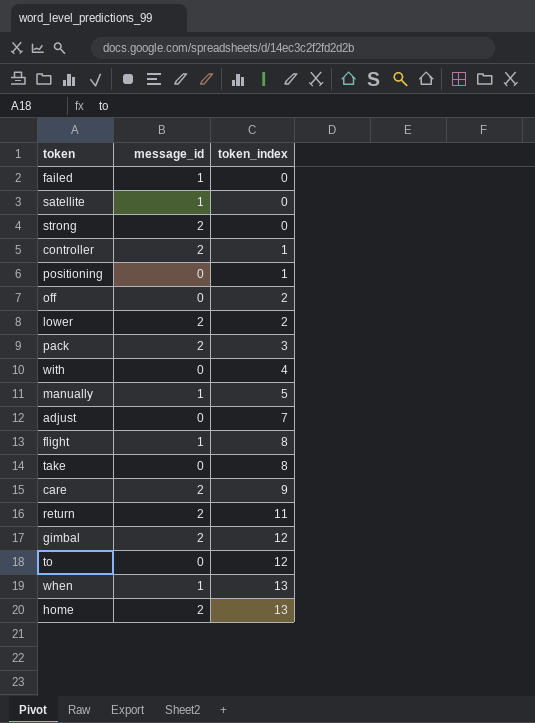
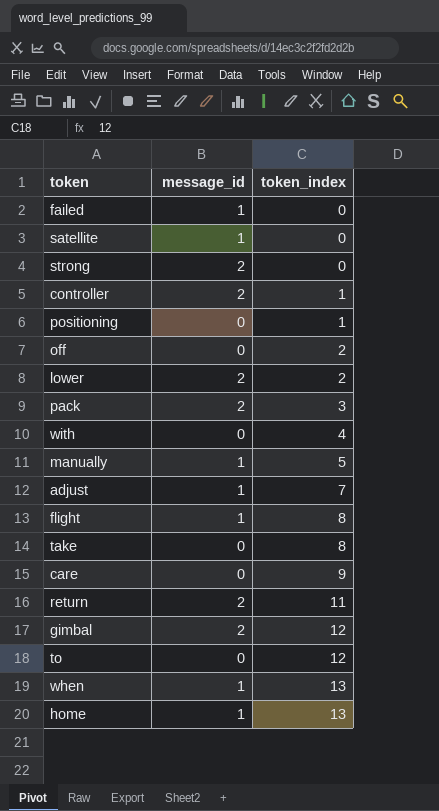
adjust | message_id: 0 -> 1
care | message_id: 2 -> 0
home | message_id: 2 -> 1

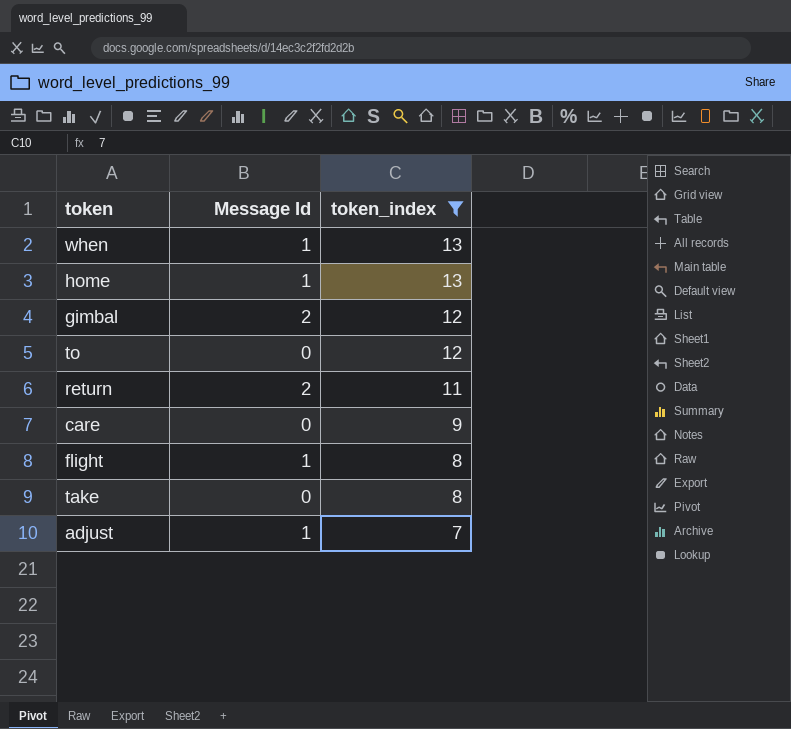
filter: none -> token_index >= 7
row order: token_index ascending -> token_index descending
column name: message_id -> Message Id

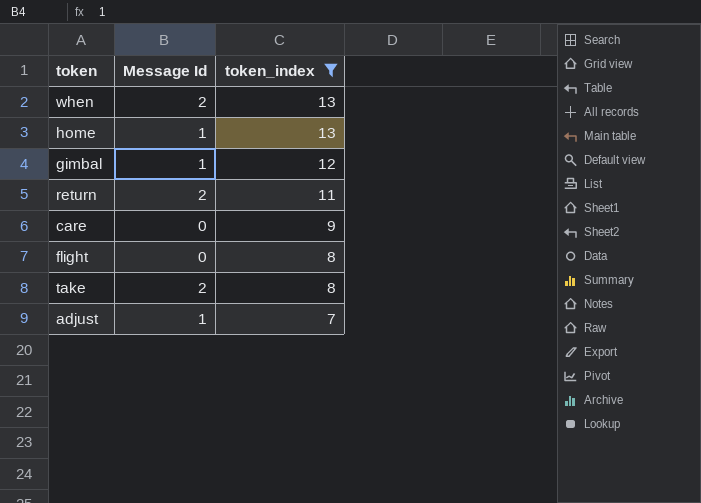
row to: 0 | 12 -> none
when | Message Id: 1 -> 2
gimbal | Message Id: 2 -> 1
flight | Message Id: 1 -> 0
take | Message Id: 0 -> 2

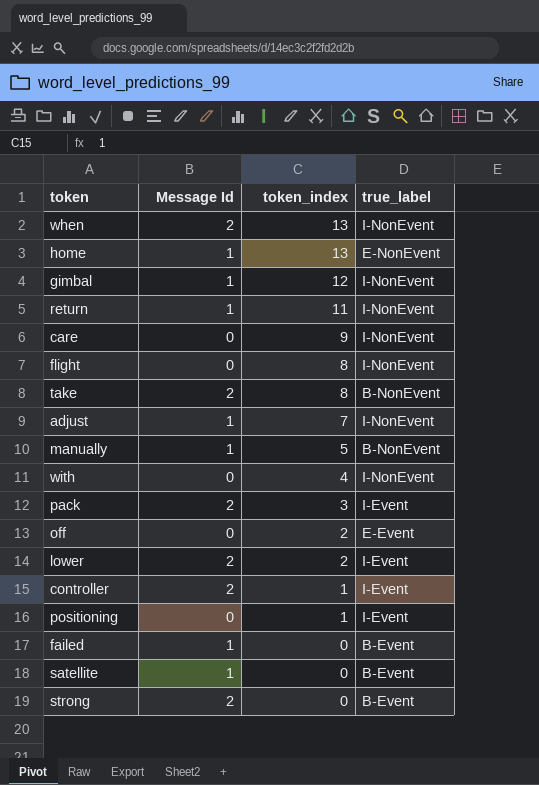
filter: token_index >= 7 -> none
column true_label | position: none -> 4
return | Message Id: 2 -> 1

